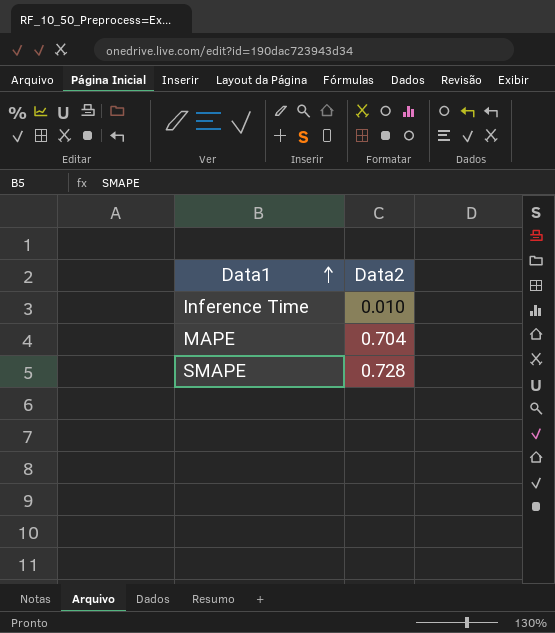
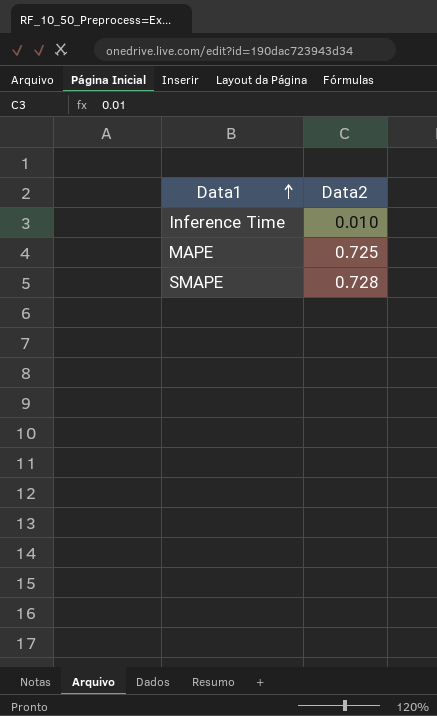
MAPE | Data2: 0.704 -> 0.725

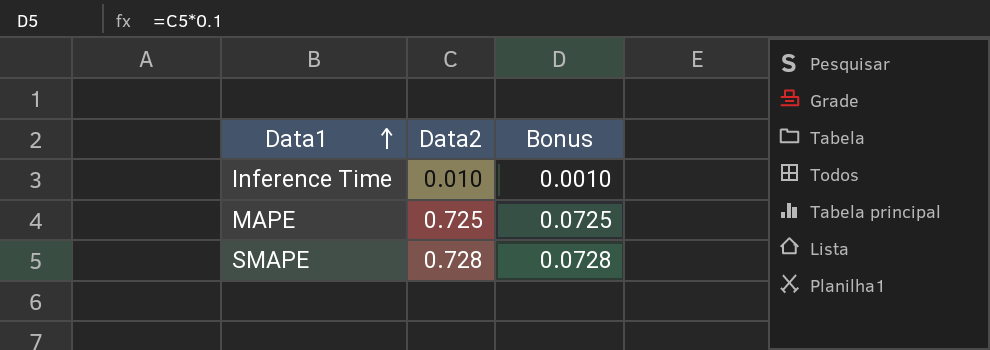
column Bonus | formula: none -> [Data2] * 0.1

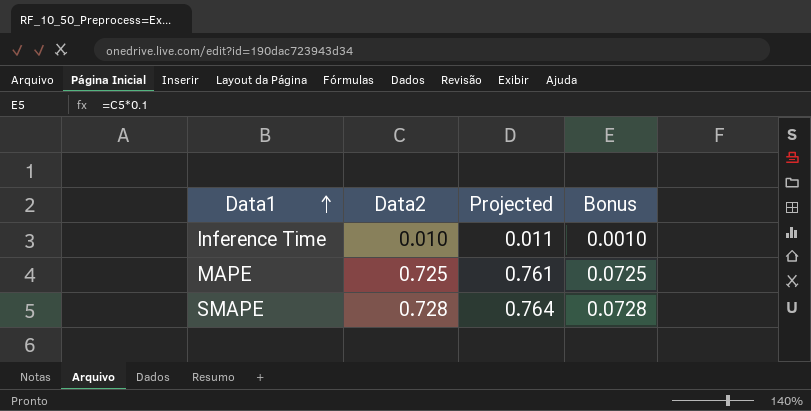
column Projected | formula: none -> [Data2] * 1.05

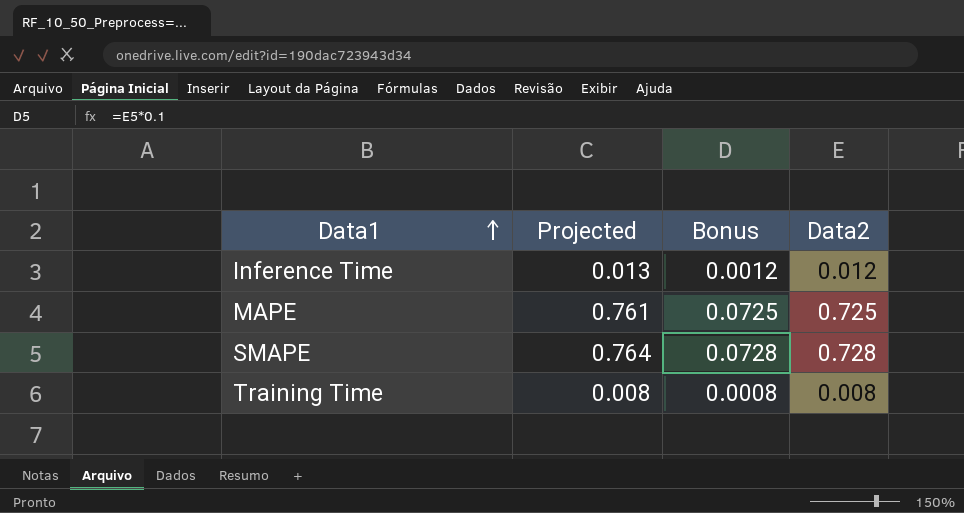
column Data2 | position: 2 -> 4
Inference Time | Projected: 0.011 -> 0.013
Inference Time | Bonus: 0.0010 -> 0.0012
Inference Time | Data2: 0.010 -> 0.012
row Training Time: none -> 0.008 | 0.0008 | 0.008

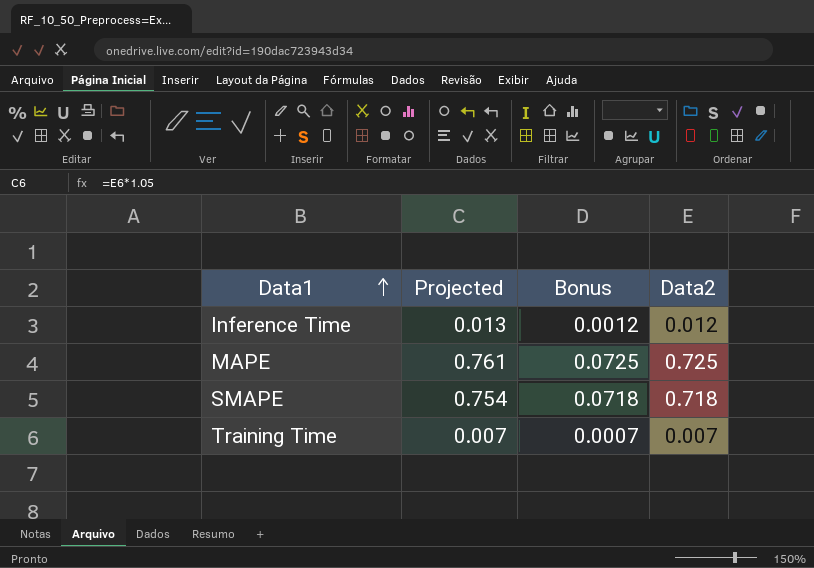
SMAPE | Projected: 0.764 -> 0.754
SMAPE | Bonus: 0.0728 -> 0.0718
SMAPE | Data2: 0.728 -> 0.718
Training Time | Projected: 0.008 -> 0.007
Training Time | Bonus: 0.0008 -> 0.0007
Training Time | Data2: 0.008 -> 0.007

